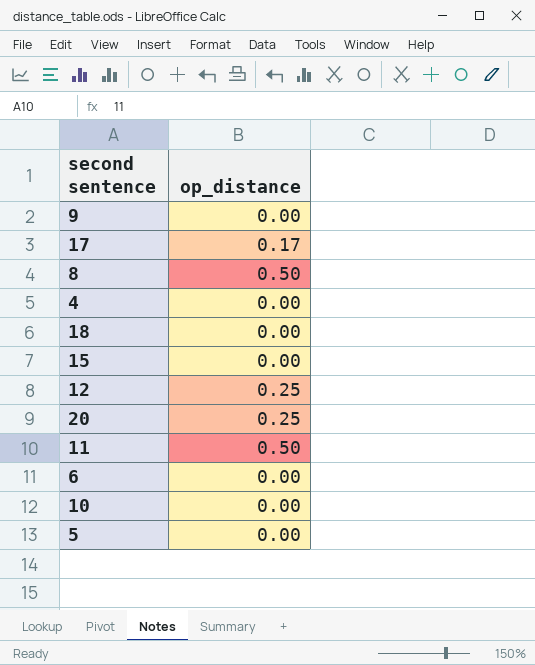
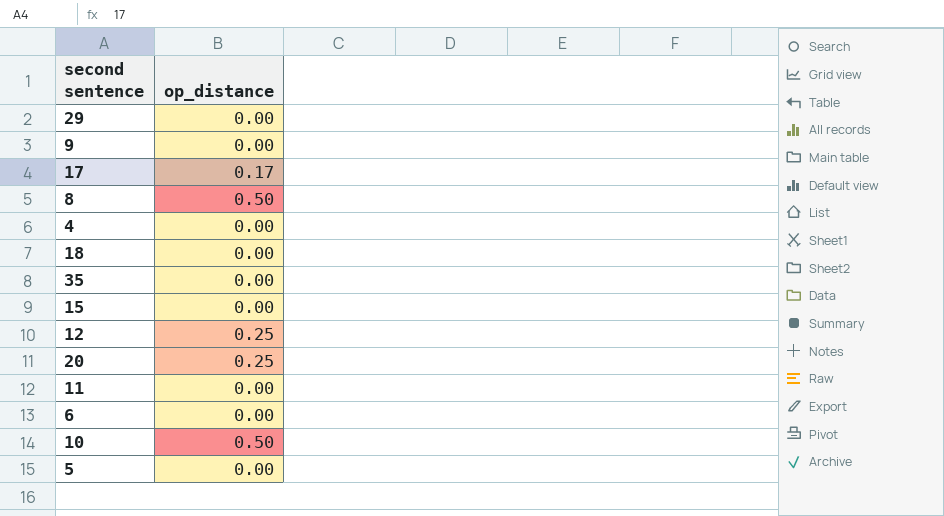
row 29: none -> 0.00
row 35: none -> 0.00
11 | op_distance: 0.50 -> 0.00
10 | op_distance: 0.00 -> 0.50

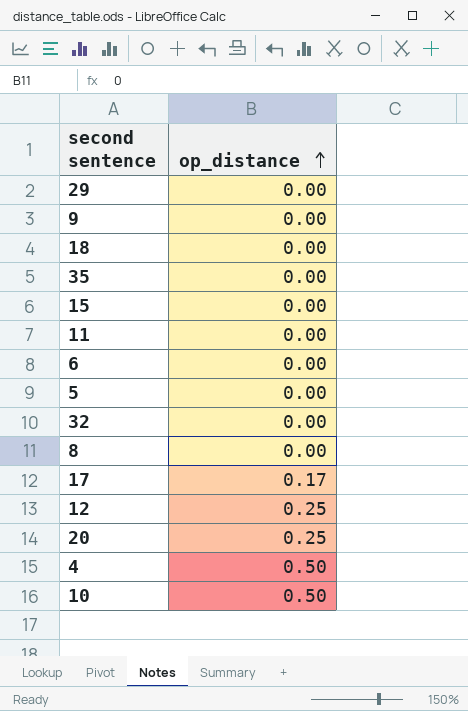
row order: none -> op_distance ascending
row 32: none -> 0.00
8 | op_distance: 0.50 -> 0.00
4 | op_distance: 0.00 -> 0.50

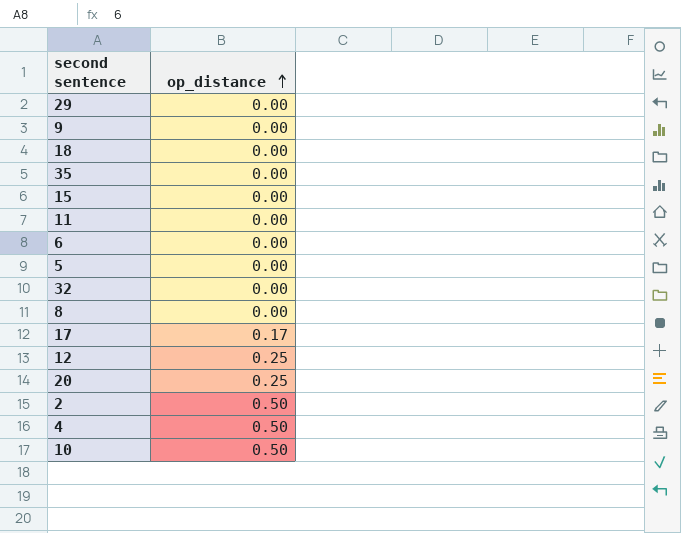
row 2: none -> 0.50

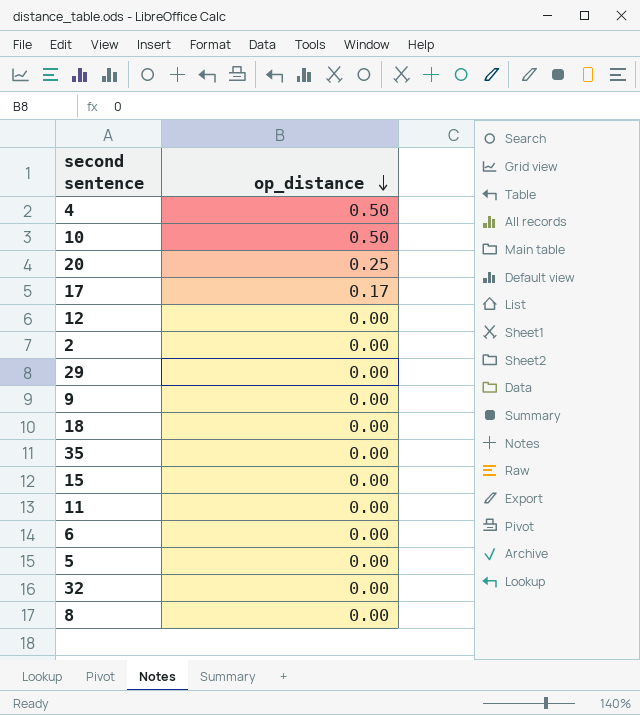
row order: op_distance ascending -> op_distance descending
12 | op_distance: 0.25 -> 0.00
2 | op_distance: 0.50 -> 0.00

